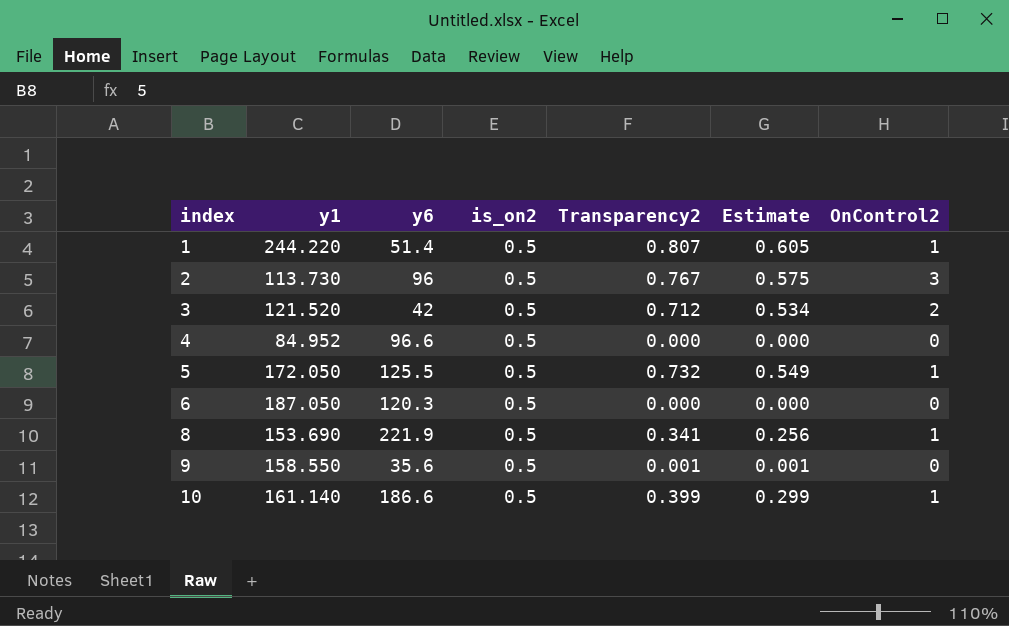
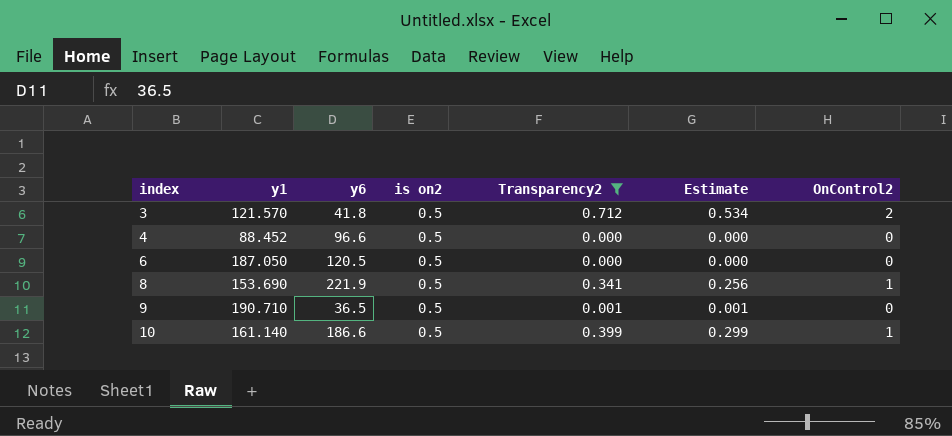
filter: none -> Transparency2 <= 0.712
column name: is_on2 -> is on2
3 | y1: 121.520 -> 121.570
3 | y6: 42 -> 41.8
4 | y1: 84.952 -> 88.452
6 | y6: 120.3 -> 120.5
9 | y1: 158.550 -> 190.710
9 | y6: 35.6 -> 36.5

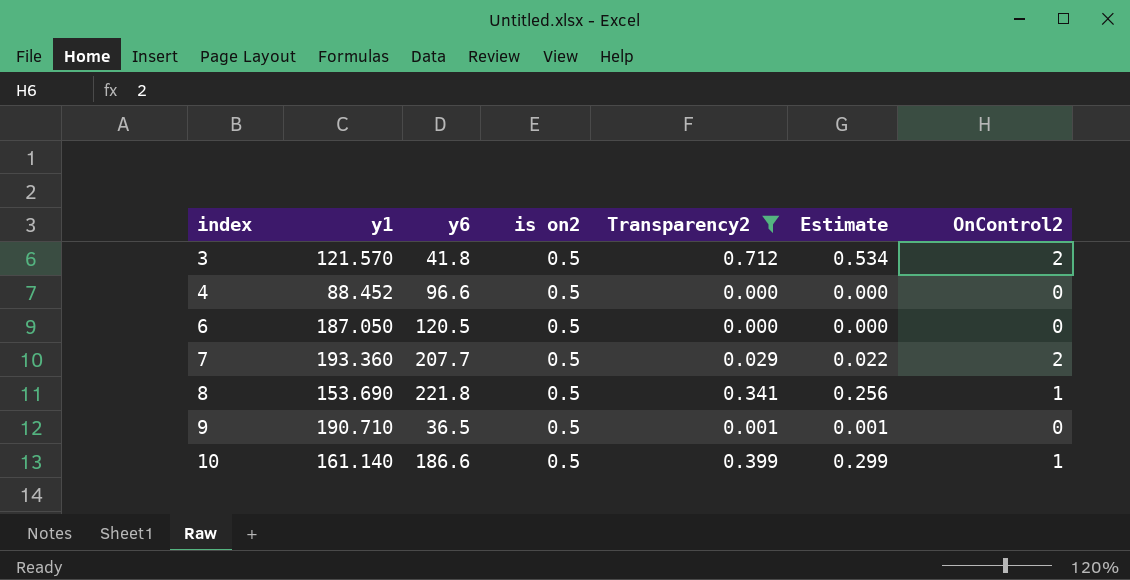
row 7: none -> 193.360 | 207.7 | 0.5 | 0.029 | 0.022 | 2
8 | y6: 221.9 -> 221.8

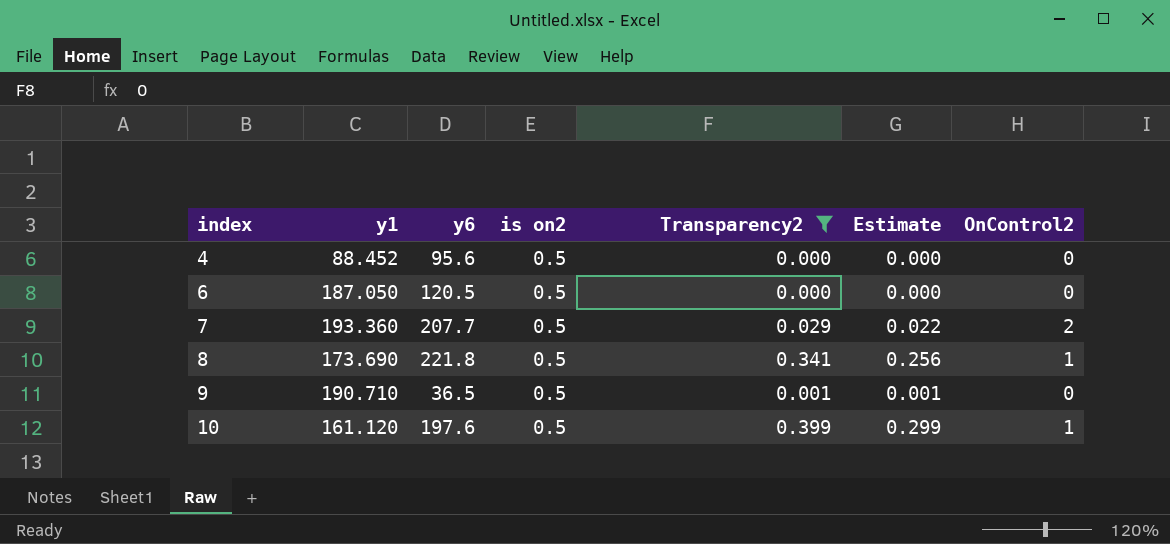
row 3: 121.570 | 41.8 | 0.5 | 0.712 | 0.534 | 2 -> none
4 | y6: 96.6 -> 95.6
8 | y1: 153.690 -> 173.690
10 | y1: 161.140 -> 161.120
10 | y6: 186.6 -> 197.6

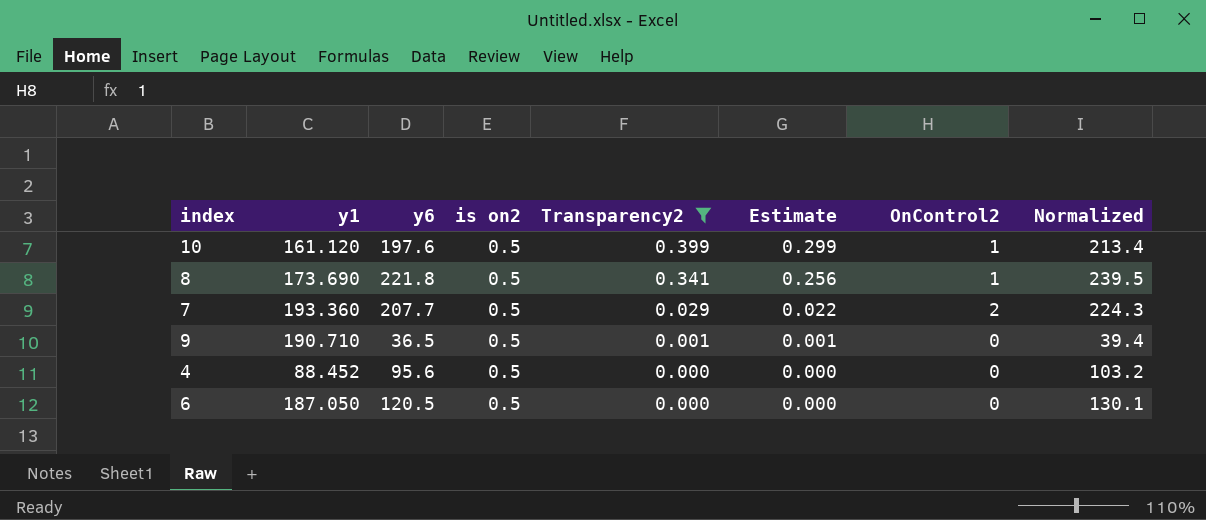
row order: index ascending -> Transparency2 descending
column Normalized | formula: none -> [y6] * 1.08

